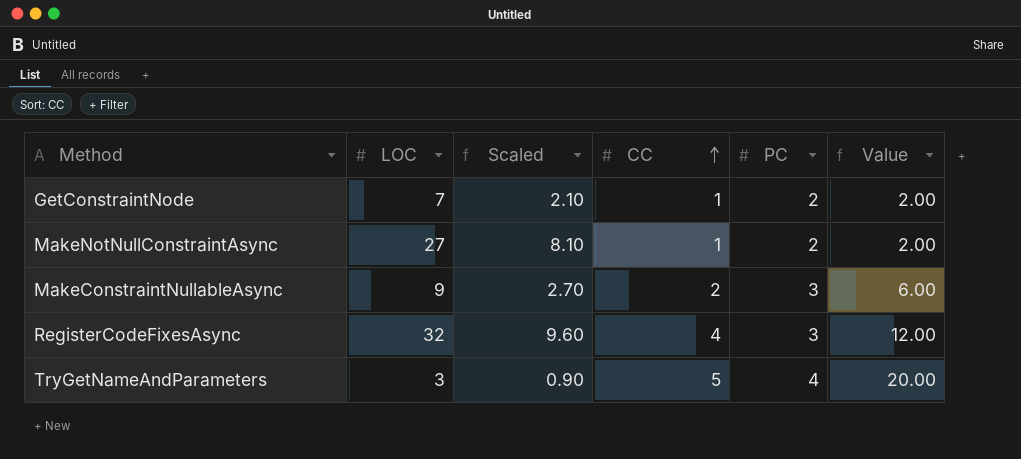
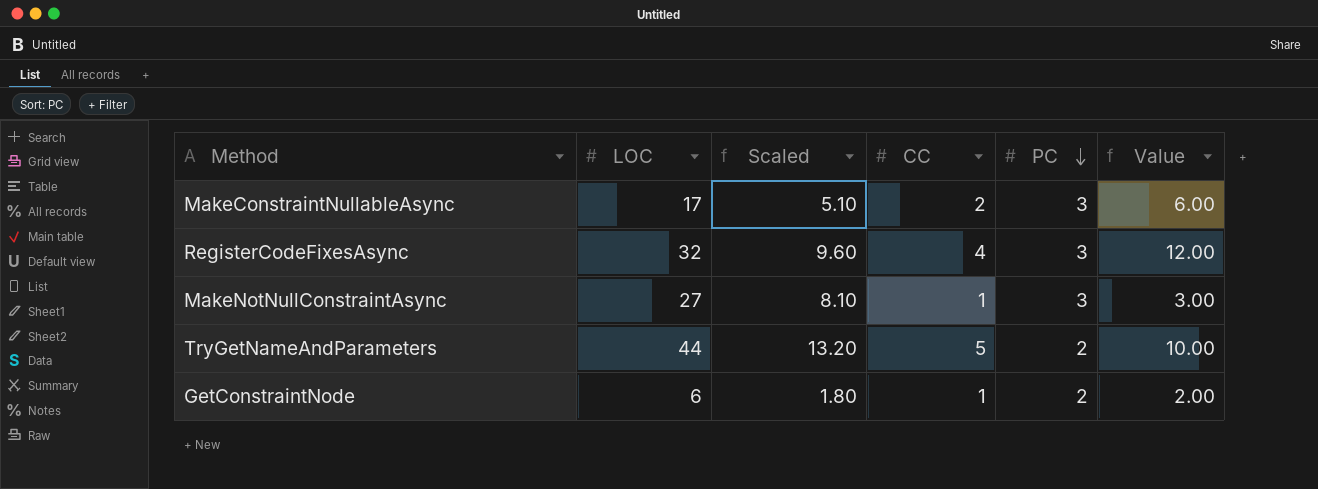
row order: CC ascending -> PC descending
MakeConstraintNullableAsync | LOC: 9 -> 17
MakeConstraintNullableAsync | Scaled: 2.70 -> 5.10
MakeNotNullConstraintAsync | PC: 2 -> 3
MakeNotNullConstraintAsync | Value: 2.00 -> 3.00
TryGetNameAndParameters | LOC: 3 -> 44
TryGetNameAndParameters | Scaled: 0.90 -> 13.20
TryGetNameAndParameters | PC: 4 -> 2
TryGetNameAndParameters | Value: 20.00 -> 10.00
GetConstraintNode | LOC: 7 -> 6
GetConstraintNode | Scaled: 2.10 -> 1.80

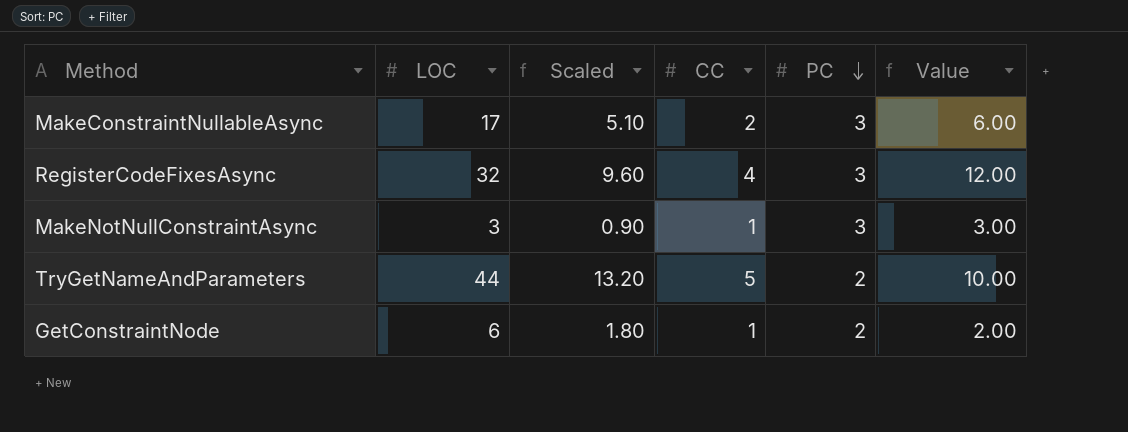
MakeNotNullConstraintAsync | LOC: 27 -> 3
MakeNotNullConstraintAsync | Scaled: 8.10 -> 0.90

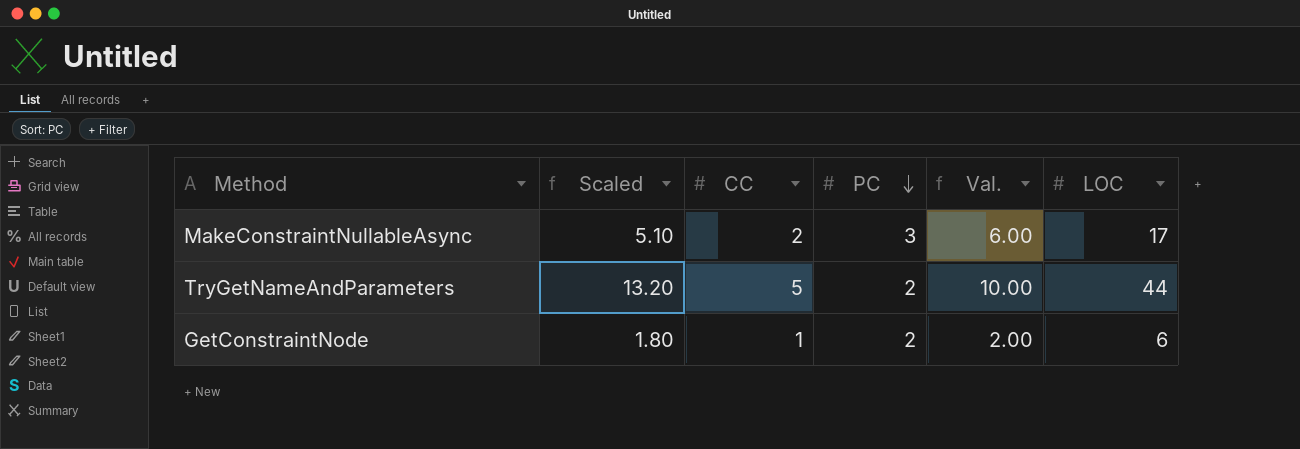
column name: Value -> Val.
column LOC | position: 2 -> 6
row RegisterCodeFixesAsync: 32 | 9.60 | 4 | 3 | 12.00 -> none
row MakeNotNullConstraintAsync: 3 | 0.90 | 1 | 3 | 3.00 -> none

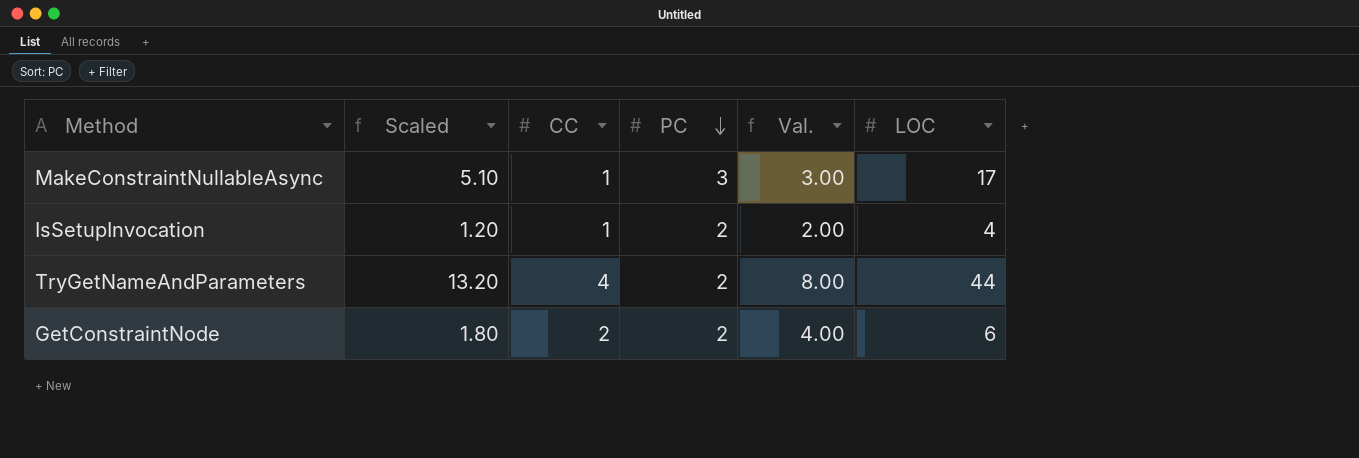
MakeConstraintNullableAsync | CC: 2 -> 1
MakeConstraintNullableAsync | Val.: 6.00 -> 3.00
row IsSetupInvocation: none -> 1.20 | 1 | 2 | 2.00 | 4
TryGetNameAndParameters | CC: 5 -> 4
TryGetNameAndParameters | Val.: 10.00 -> 8.00
GetConstraintNode | CC: 1 -> 2
GetConstraintNode | Val.: 2.00 -> 4.00

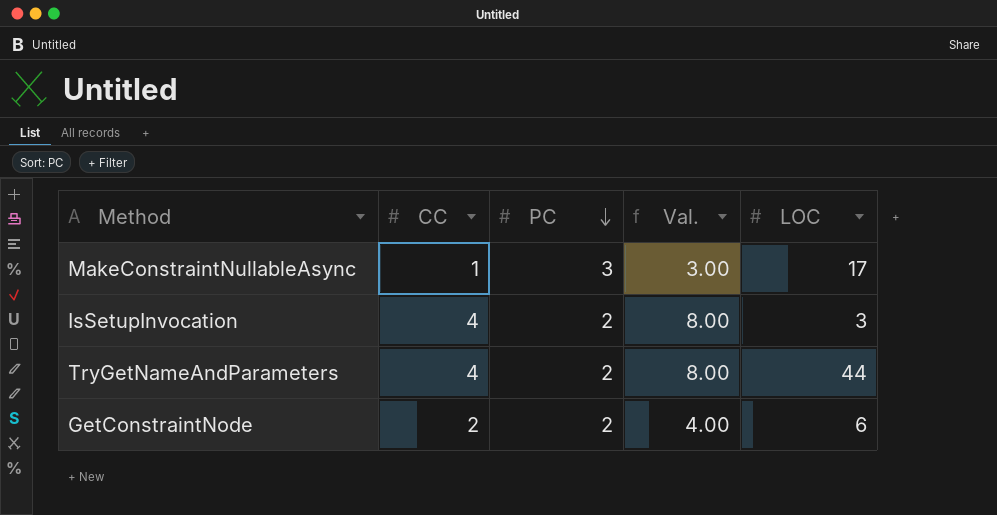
column Scaled | formula: [LOC] * 0.3 -> none
IsSetupInvocation | CC: 1 -> 4
IsSetupInvocation | Val.: 2.00 -> 8.00
IsSetupInvocation | LOC: 4 -> 3

